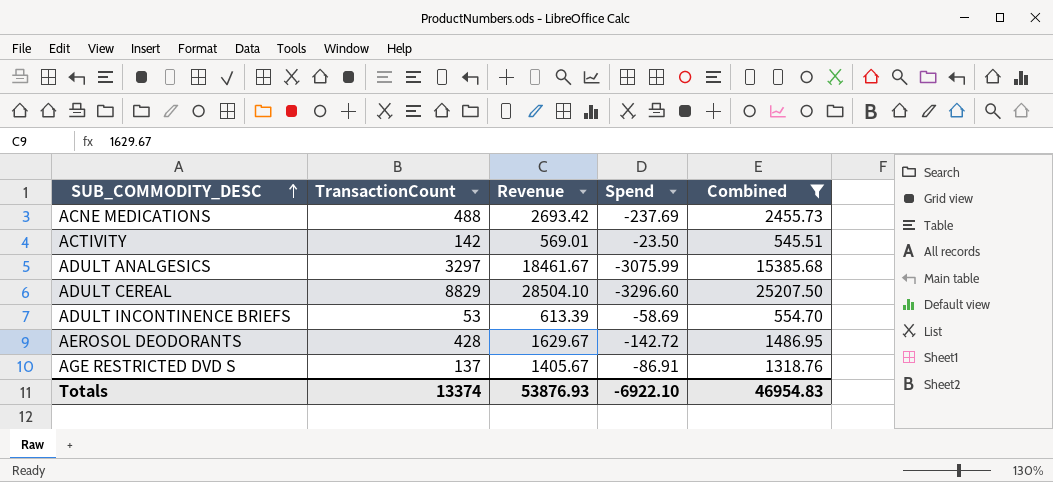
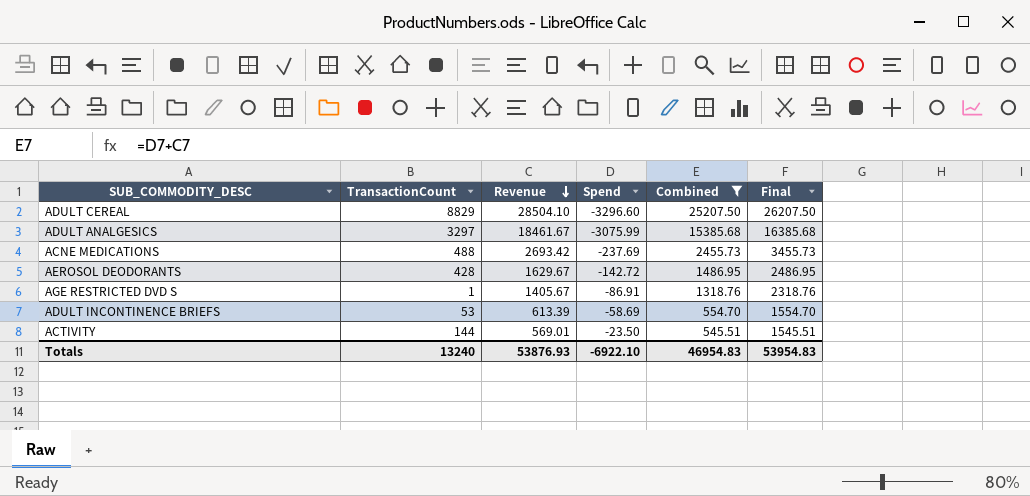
row order: SUB_COMMODITY_DESC ascending -> Revenue descending
column Final | formula: none -> [Combined] + 1000
AGE RESTRICTED DVD S | TransactionCount: 137 -> 1
ACTIVITY | TransactionCount: 142 -> 144
Totals | TransactionCount: 13374 -> 13240

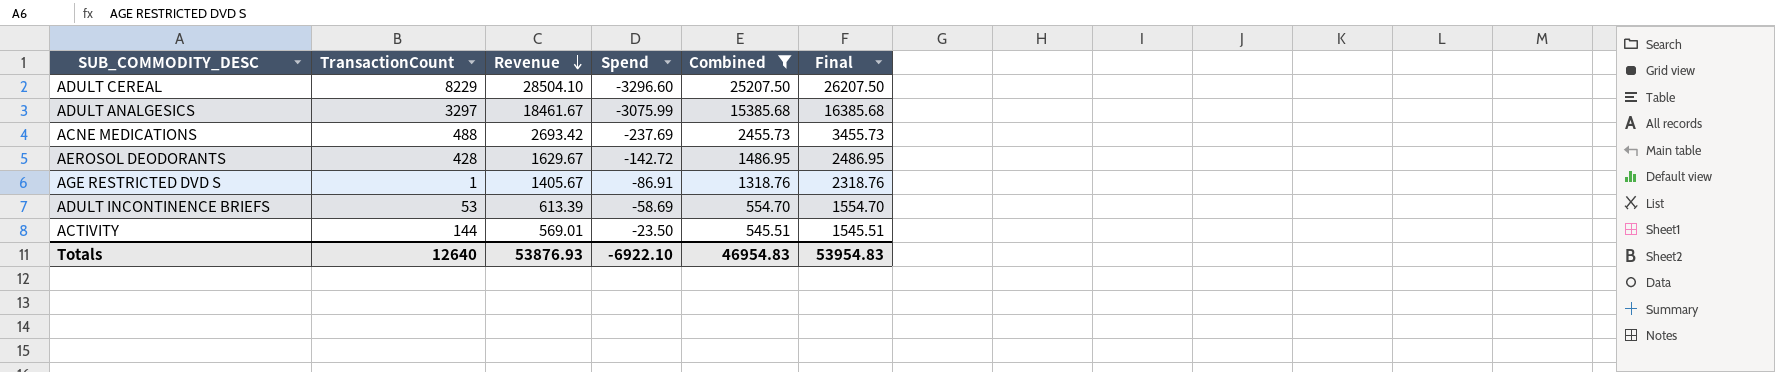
ADULT CEREAL | TransactionCount: 8829 -> 8229
Totals | TransactionCount: 13240 -> 12640

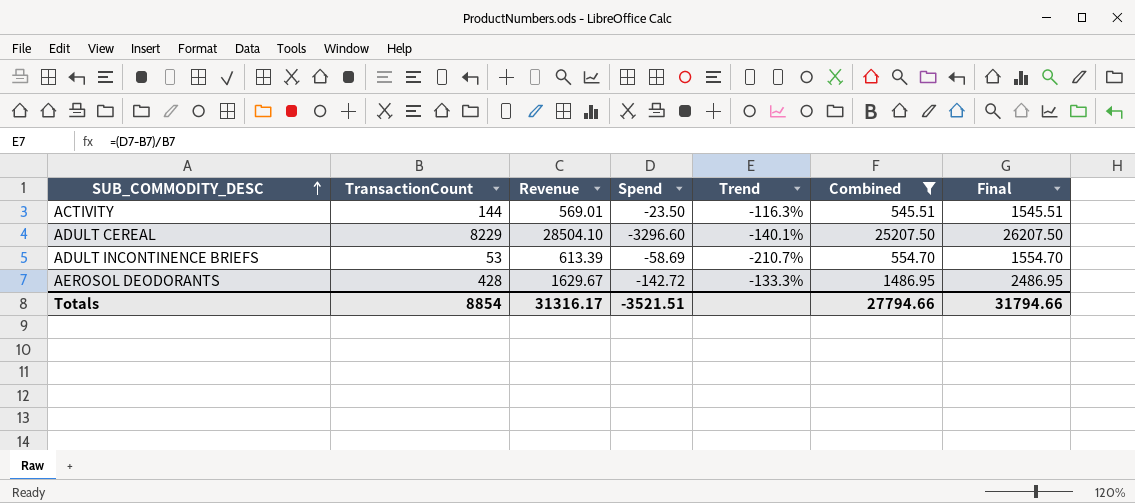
row order: Revenue descending -> SUB_COMMODITY_DESC ascending
column Trend | formula: none -> ([Spend] - [TransactionCount]) / [TransactionCount]
row ADULT ANALGESICS: 3297 | 18461.67 | -3075.99 | 15385.68 | 16385.68 -> none
row ACNE MEDICATIONS: 488 | 2693.42 | -237.69 | 2455.73 | 3455.73 -> none
row AGE RESTRICTED DVD S: 1 | 1405.67 | -86.91 | 1318.76 | 2318.76 -> none
Totals | TransactionCount: 12640 -> 8854
Totals | Revenue: 53876.93 -> 31316.17
Totals | Spend: -6922.10 -> -3521.51
Totals | Combined: 46954.83 -> 27794.66
Totals | Final: 53954.83 -> 31794.66

